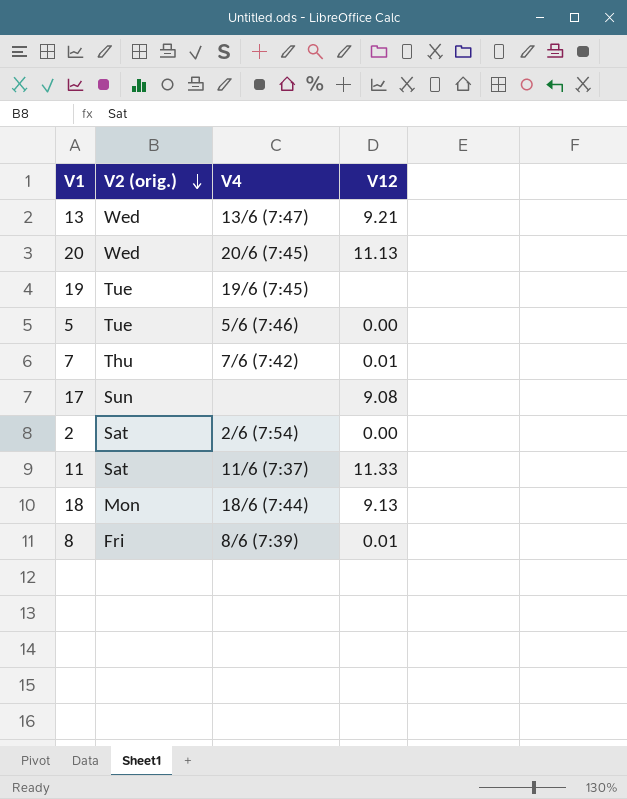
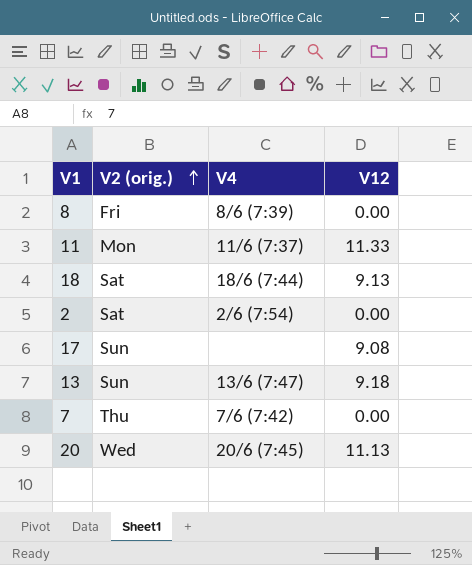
row order: V2 (orig.) descending -> V2 (orig.) ascending
row 19: Tue | 19/6 (7:45) | none -> none
row 5: Tue | 5/6 (7:46) | 0.00 -> none
8 | V12: 0.01 -> 0.00
11 | V2 (orig.): Sat -> Mon
18 | V2 (orig.): Mon -> Sat
13 | V2 (orig.): Wed -> Sun
13 | V12: 9.21 -> 9.18
7 | V12: 0.01 -> 0.00

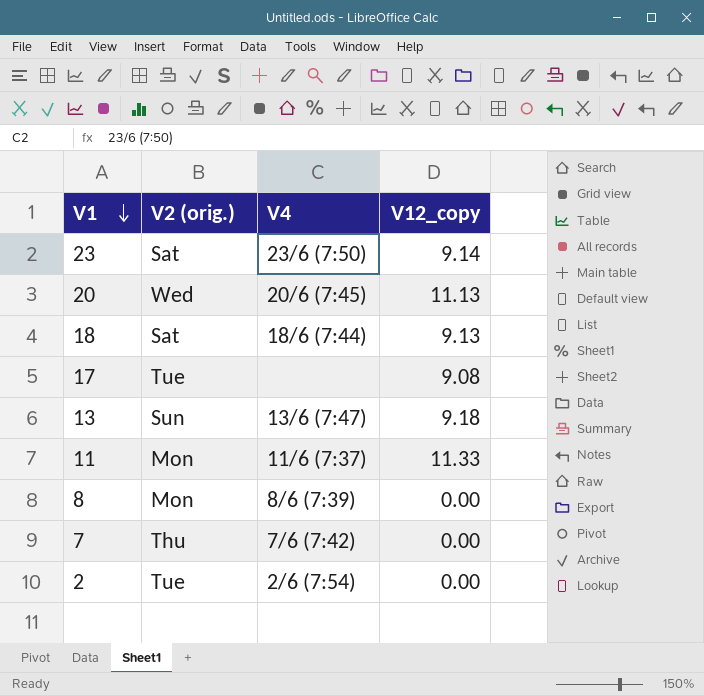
row order: V2 (orig.) ascending -> V1 descending
column name: V12 -> V12_copy
row 23: none -> Sat | 23/6 (7:50) | 9.14
17 | V2 (orig.): Sun -> Tue
8 | V2 (orig.): Fri -> Mon
2 | V2 (orig.): Sat -> Tue

